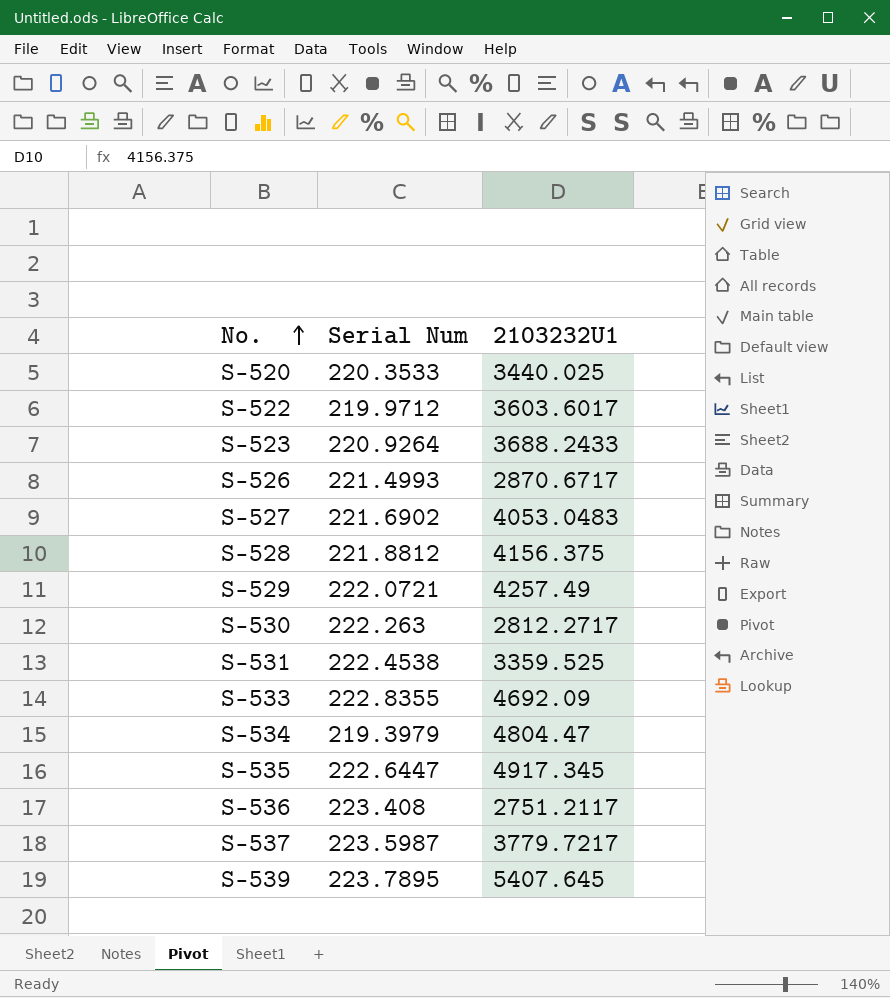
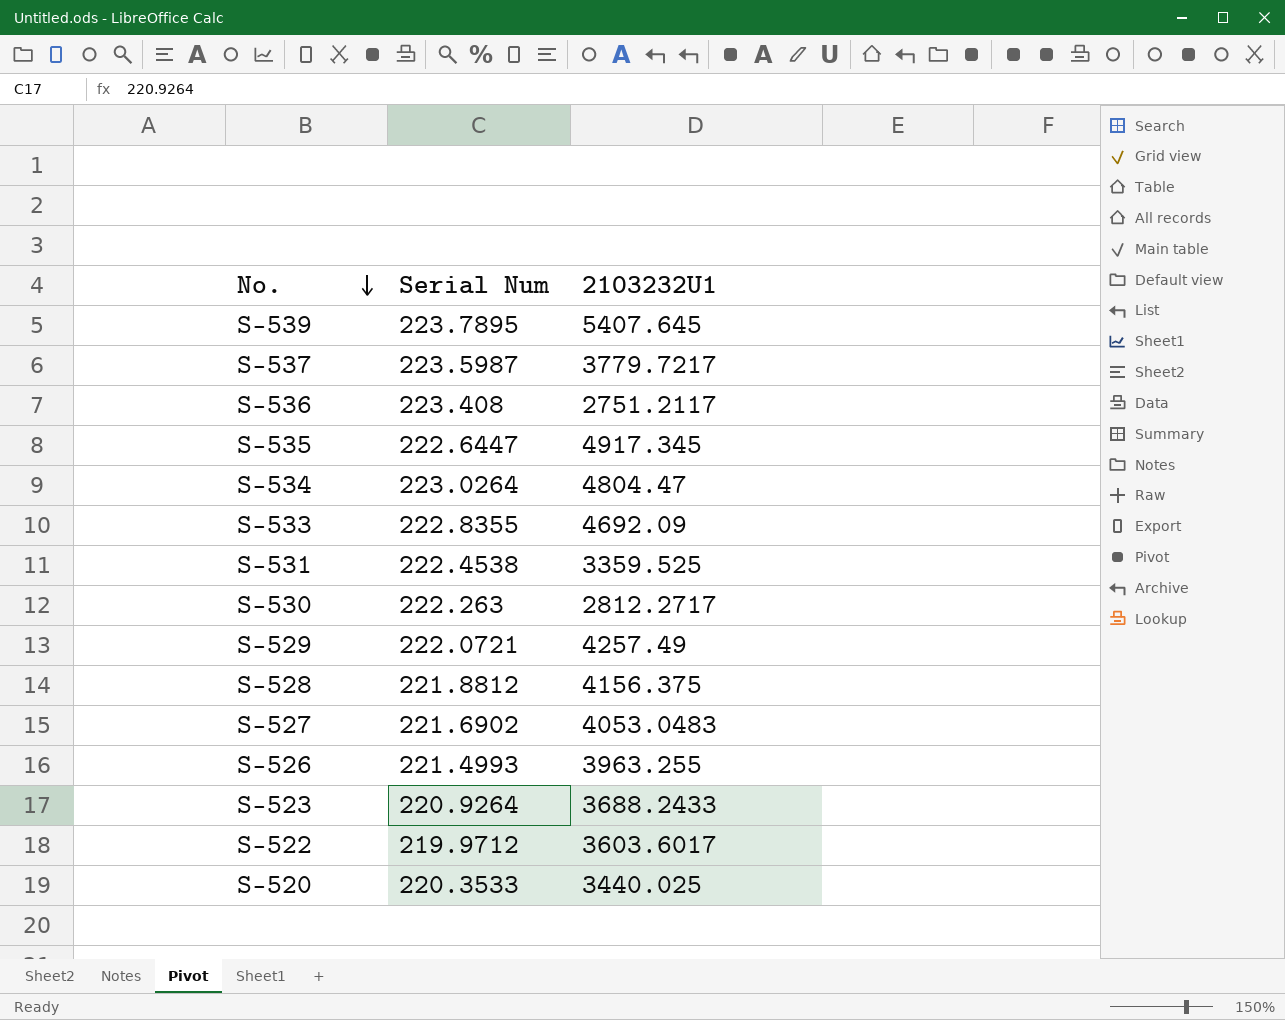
row order: No. ascending -> No. descending
S-534 | Serial Num: 219.3979 -> 223.0264
S-526 | 2103232U1: 2870.6717 -> 3963.255

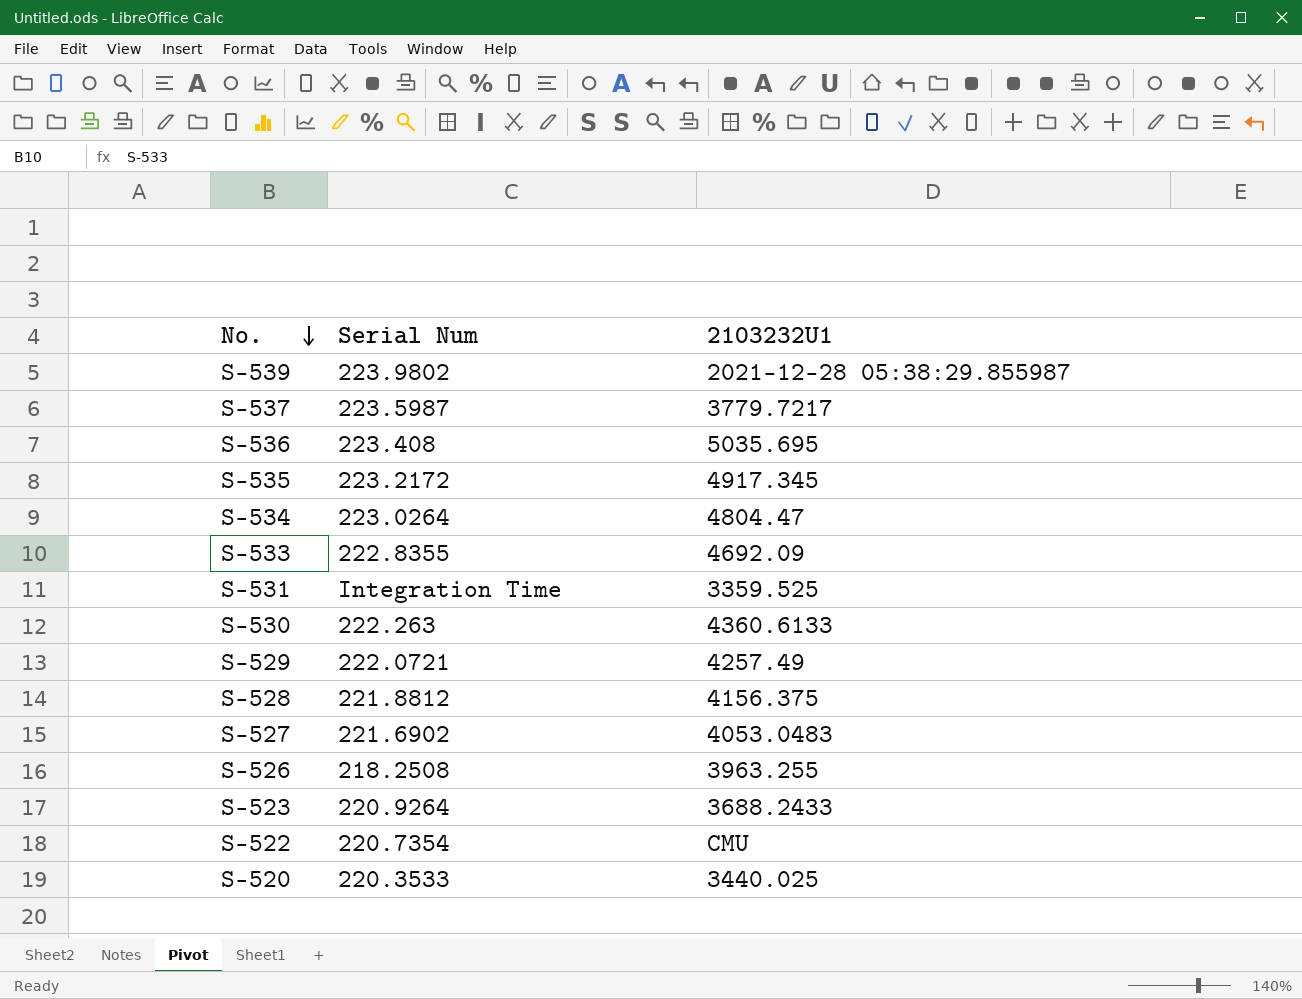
S-539 | Serial Num: 223.7895 -> 223.9802
S-539 | 2103232U1: 5407.645 -> 2021-12-28 05:38:29.855987
S-536 | 2103232U1: 2751.2117 -> 5035.695
S-535 | Serial Num: 222.6447 -> 223.2172
S-531 | Serial Num: 222.4538 -> Integration Time
S-530 | 2103232U1: 2812.2717 -> 4360.6133
S-526 | Serial Num: 221.4993 -> 218.2508
S-522 | Serial Num: 219.9712 -> 220.7354
S-522 | 2103232U1: 3603.6017 -> CMU

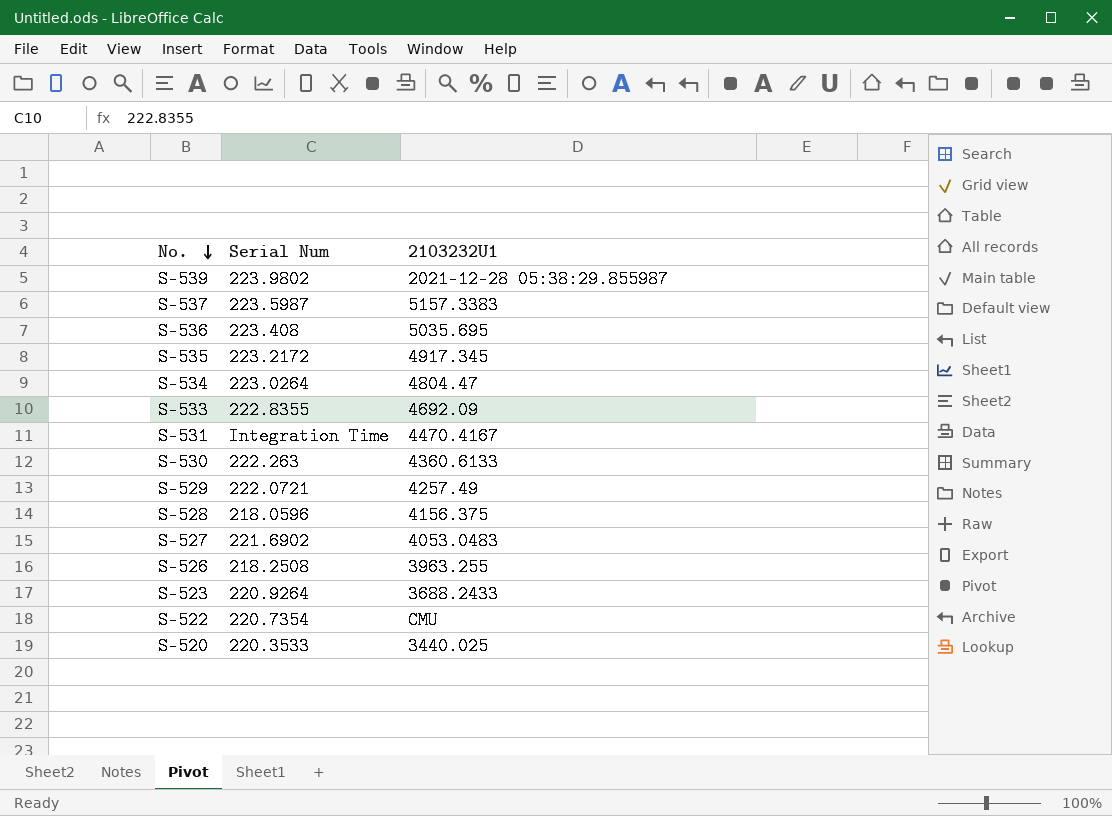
S-537 | 2103232U1: 3779.7217 -> 5157.3383
S-531 | 2103232U1: 3359.525 -> 4470.4167
S-528 | Serial Num: 221.8812 -> 218.0596

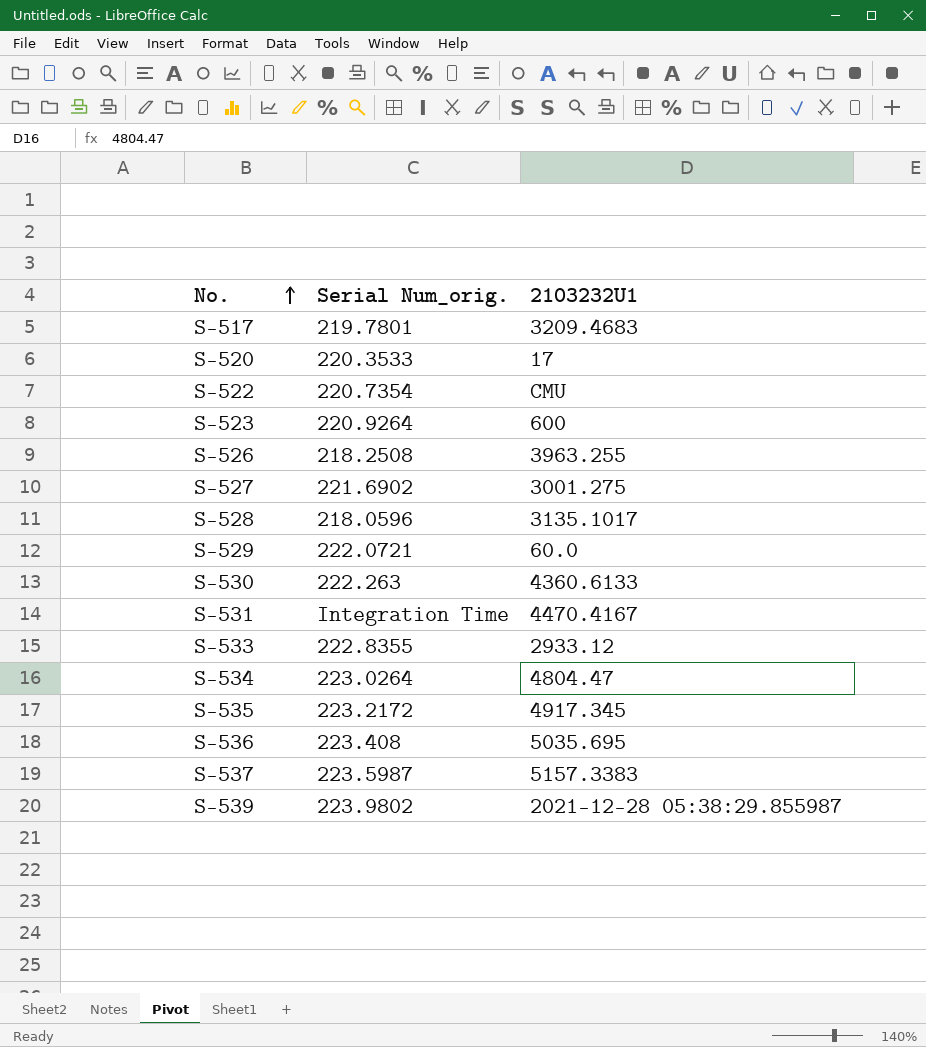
row order: No. descending -> No. ascending
column name: Serial Num -> Serial Num_orig.
row S-517: none -> 219.7801 | 3209.4683
S-520 | 2103232U1: 3440.025 -> 17
S-523 | 2103232U1: 3688.2433 -> 600
S-527 | 2103232U1: 4053.0483 -> 3001.275
S-528 | 2103232U1: 4156.375 -> 3135.1017
S-529 | 2103232U1: 4257.49 -> 60.0
S-533 | 2103232U1: 4692.09 -> 2933.12

